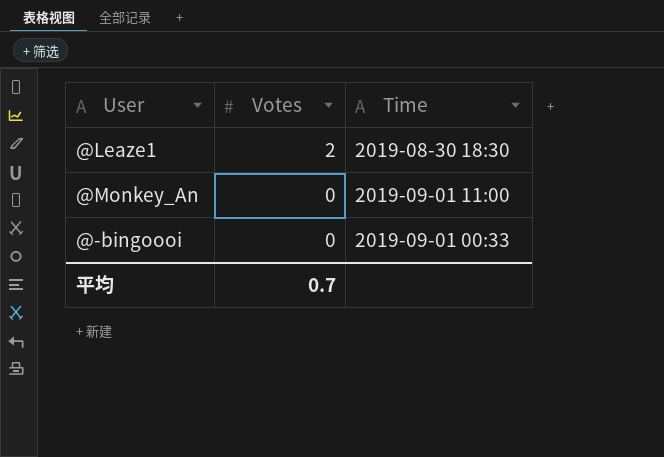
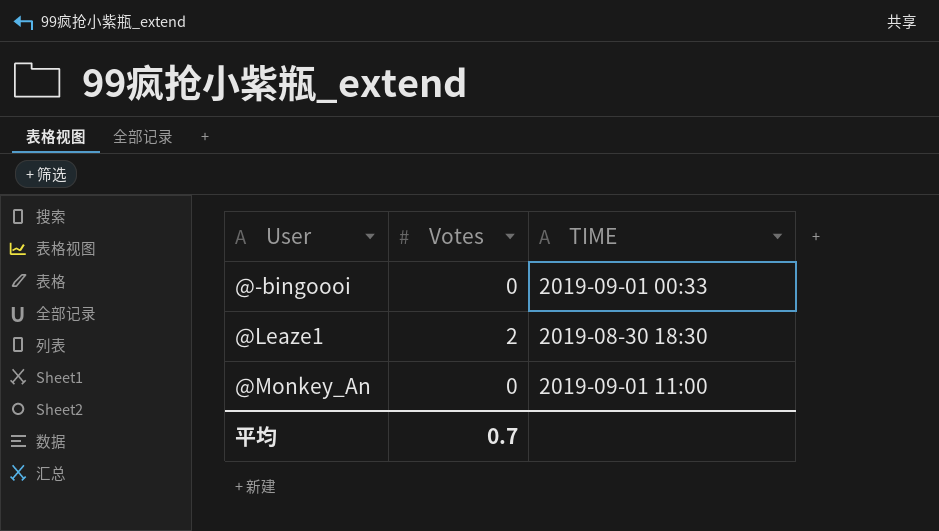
row order: Votes descending -> User ascending
column name: Time -> TIME

